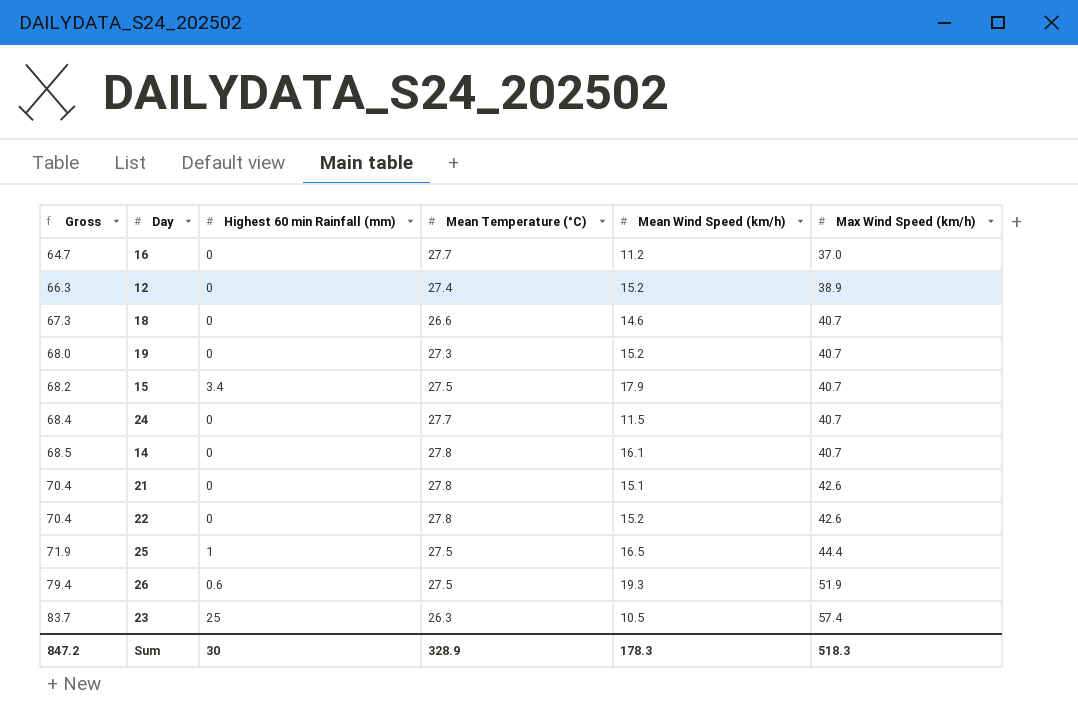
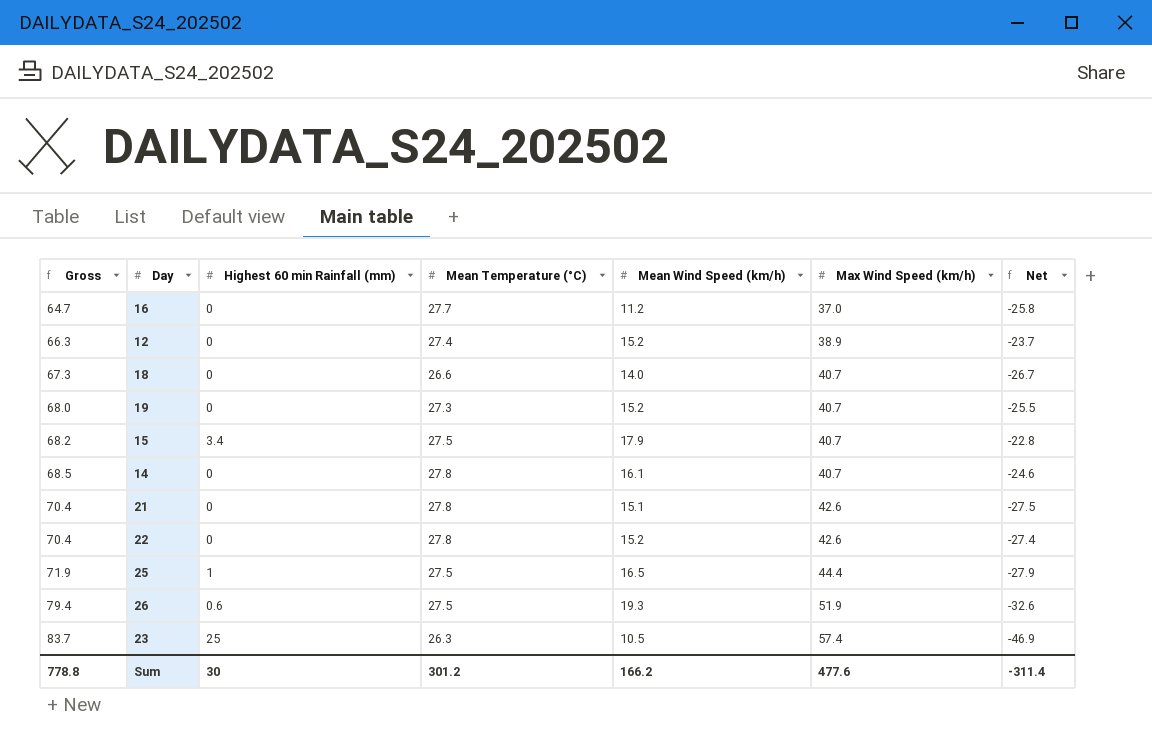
column Net | formula: none -> [Mean Wind Speed (km/h)] - [Max Wind Speed (km/h)]
row 24: 68.4 | 0 | 27.7 | 11.5 | 40.7 -> none
18 | Mean Wind Speed (km/h): 14.6 -> 14.0
Sum | Gross: 847.2 -> 778.8
Sum | Mean Temperature (°C): 328.9 -> 301.2
Sum | Mean Wind Speed (km/h): 178.3 -> 166.2
Sum | Max Wind Speed (km/h): 518.3 -> 477.6

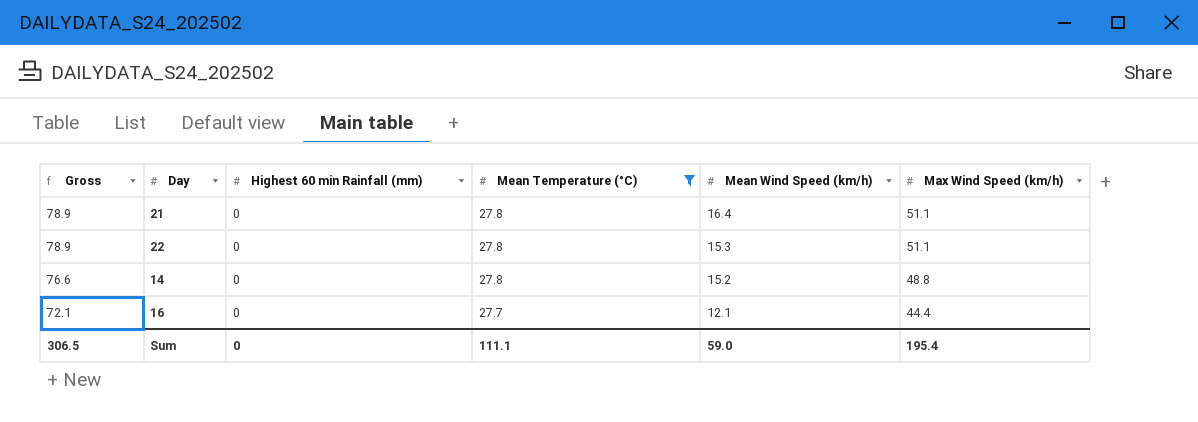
filter: none -> Mean Temperature (°C) >= 27.7
row order: Gross ascending -> Gross descending
column Net | formula: [Mean Wind Speed (km/h)] - [Max Wind Speed (km/h)] -> none
21 | Gross: 70.4 -> 78.9
21 | Mean Wind Speed (km/h): 15.1 -> 16.4
21 | Max Wind Speed (km/h): 42.6 -> 51.1
22 | Gross: 70.4 -> 78.9
22 | Mean Wind Speed (km/h): 15.2 -> 15.3
22 | Max Wind Speed (km/h): 42.6 -> 51.1
14 | Gross: 68.5 -> 76.6
14 | Mean Wind Speed (km/h): 16.1 -> 15.2
14 | Max Wind Speed (km/h): 40.7 -> 48.8
16 | Gross: 64.7 -> 72.1
16 | Mean Wind Speed (km/h): 11.2 -> 12.1
16 | Max Wind Speed (km/h): 37.0 -> 44.4
Sum | Gross: 778.8 -> 306.5
Sum | Highest 60 min Rainfall (mm): 30 -> 0
Sum | Mean Temperature (°C): 301.2 -> 111.1
Sum | Mean Wind Speed (km/h): 166.2 -> 59.0
Sum | Max Wind Speed (km/h): 477.6 -> 195.4

